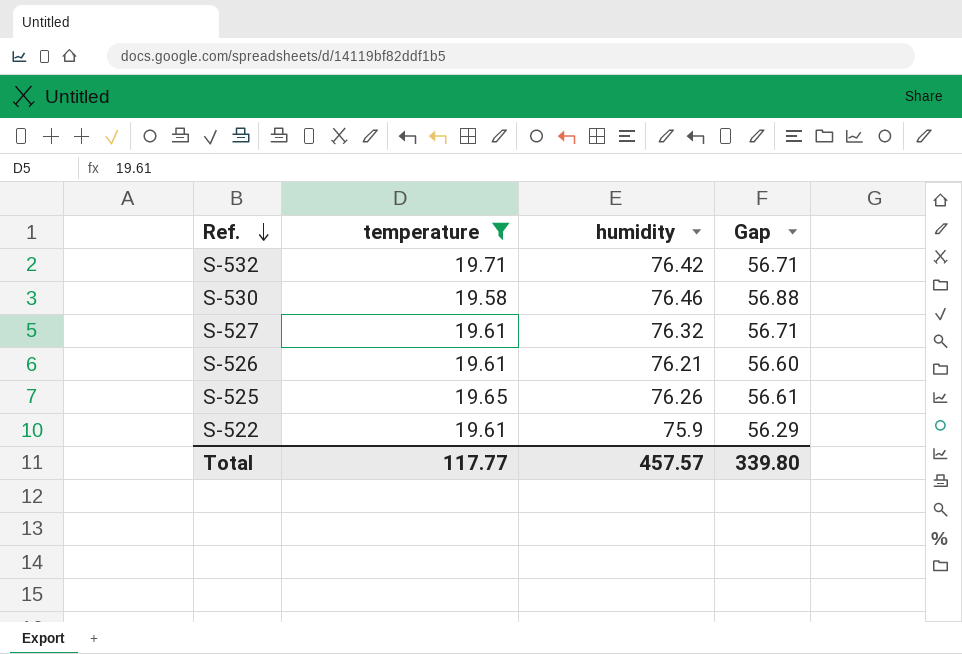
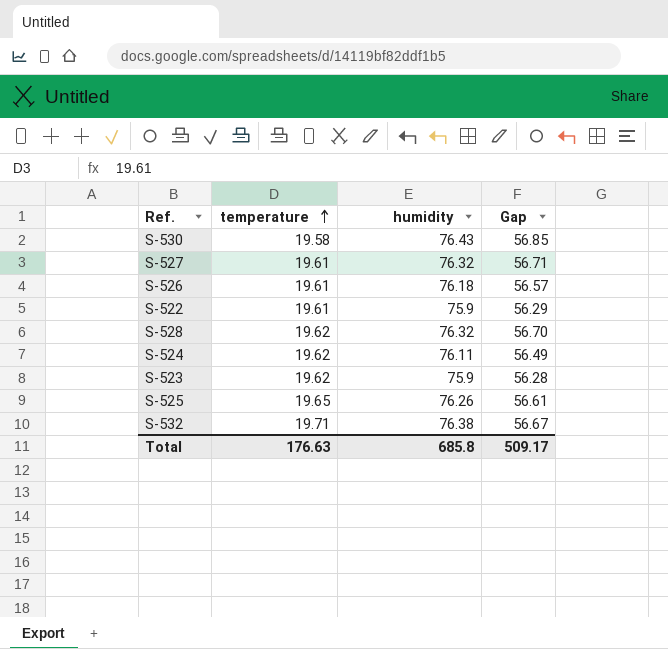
filter: temperature != 19.62 -> none
row order: Ref. descending -> temperature ascending
S-530 | humidity: 76.46 -> 76.43
S-530 | Gap: 56.88 -> 56.85
S-526 | humidity: 76.21 -> 76.18
S-526 | Gap: 56.60 -> 56.57
S-532 | humidity: 76.42 -> 76.38
S-532 | Gap: 56.71 -> 56.67
Total | temperature: 117.77 -> 176.63
Total | humidity: 457.57 -> 685.8
Total | Gap: 339.80 -> 509.17

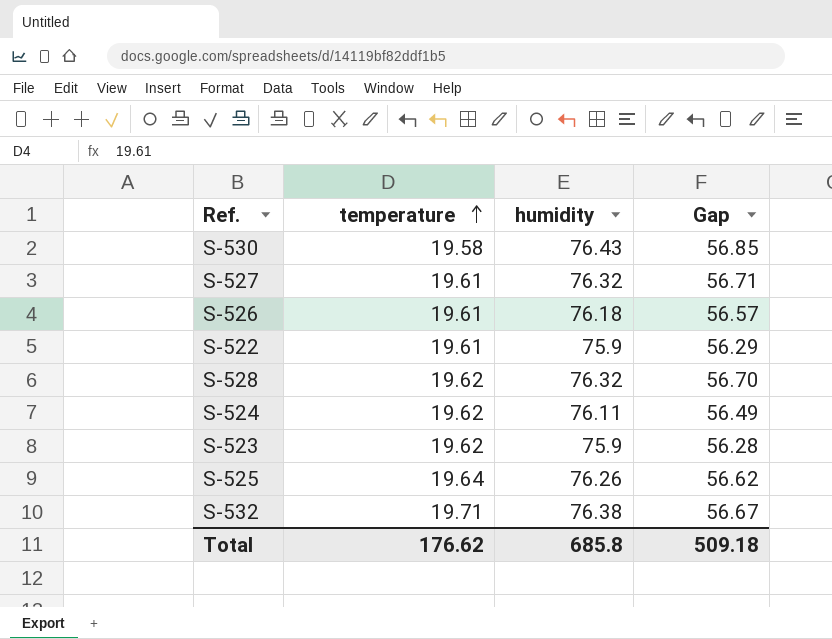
S-525 | temperature: 19.65 -> 19.64
S-525 | Gap: 56.61 -> 56.62
Total | temperature: 176.63 -> 176.62
Total | Gap: 509.17 -> 509.18

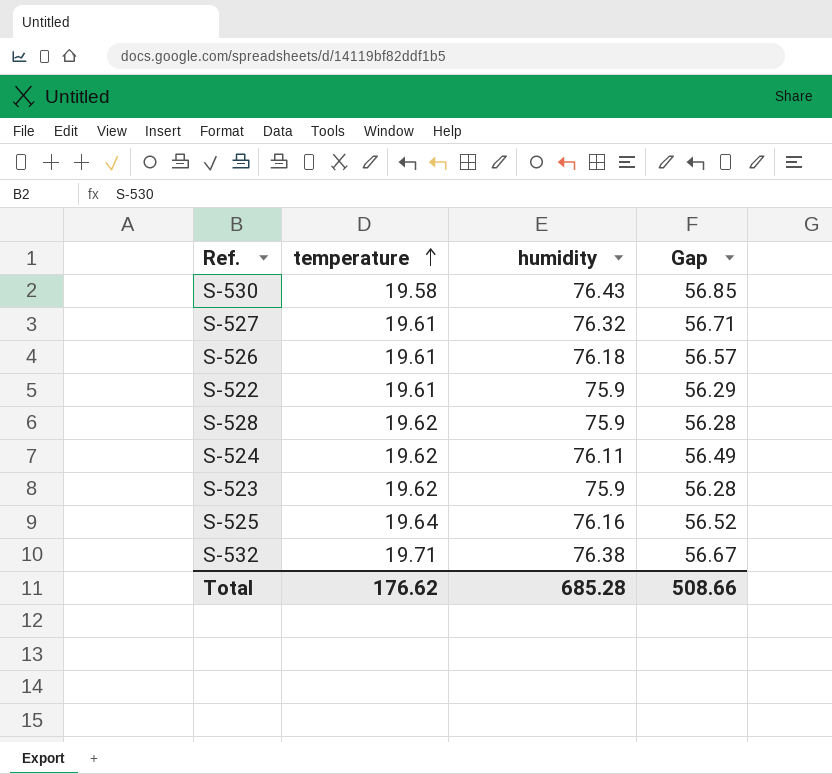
S-528 | humidity: 76.32 -> 75.9
S-528 | Gap: 56.70 -> 56.28
S-525 | humidity: 76.26 -> 76.16
S-525 | Gap: 56.62 -> 56.52
Total | humidity: 685.8 -> 685.28
Total | Gap: 509.18 -> 508.66

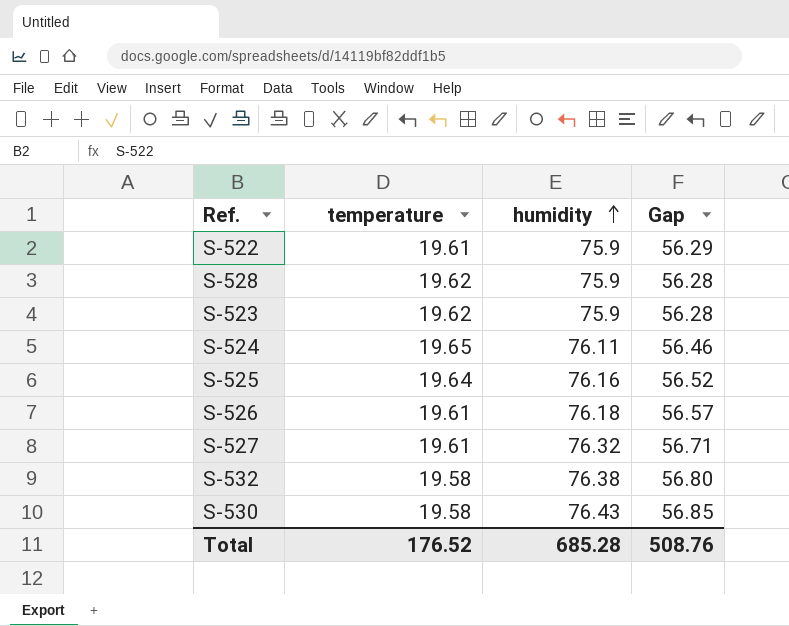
row order: temperature ascending -> humidity ascending
S-524 | temperature: 19.62 -> 19.65
S-524 | Gap: 56.49 -> 56.46
S-532 | temperature: 19.71 -> 19.58
S-532 | Gap: 56.67 -> 56.80
Total | temperature: 176.62 -> 176.52
Total | Gap: 508.66 -> 508.76

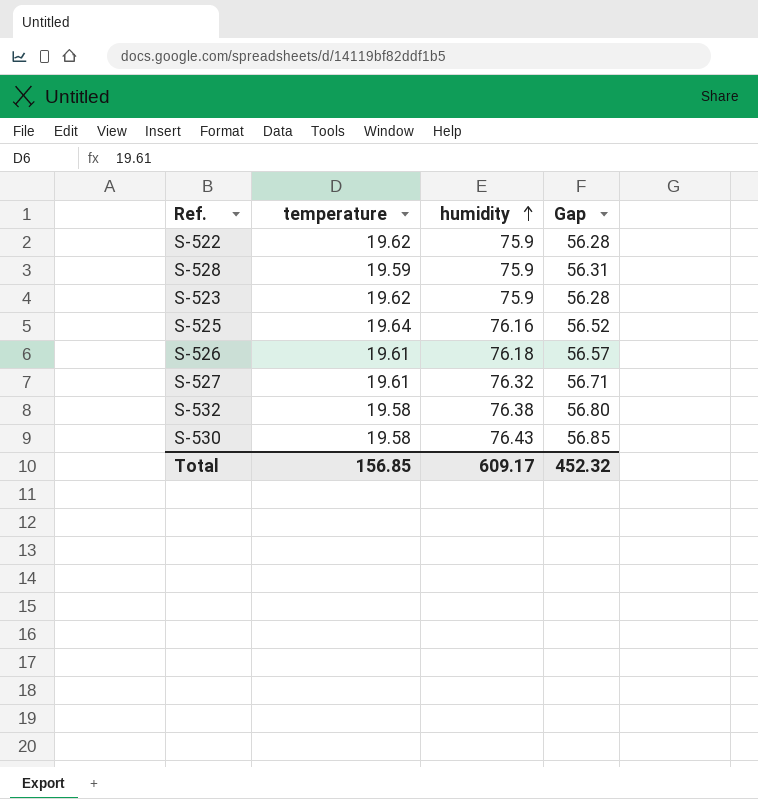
row S-524: 19.65 | 76.11 | 56.46 -> none
S-522 | temperature: 19.61 -> 19.62
S-522 | Gap: 56.29 -> 56.28
S-528 | temperature: 19.62 -> 19.59
S-528 | Gap: 56.28 -> 56.31
Total | temperature: 176.52 -> 156.85
Total | humidity: 685.28 -> 609.17
Total | Gap: 508.76 -> 452.32

